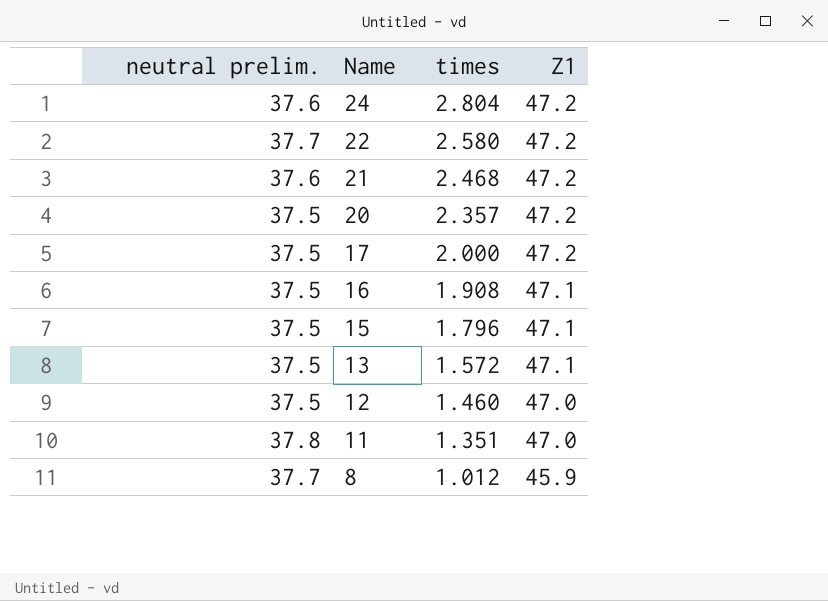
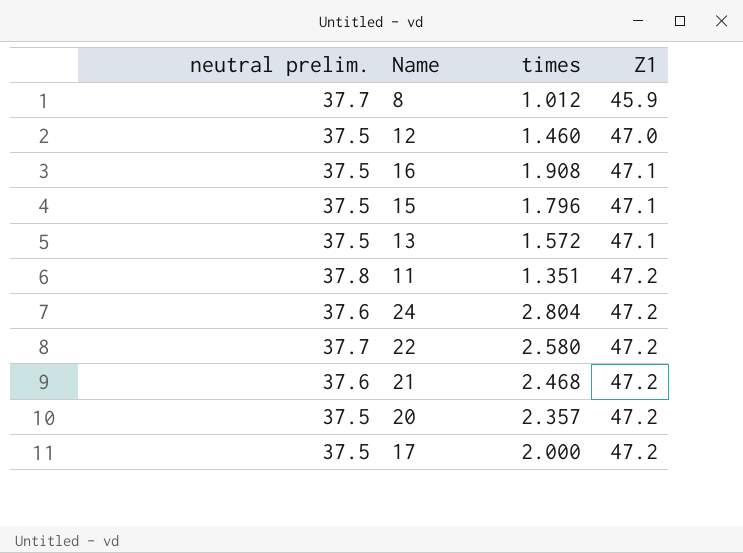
row order: Name descending -> Z1 ascending
11 | Z1: 47.0 -> 47.2

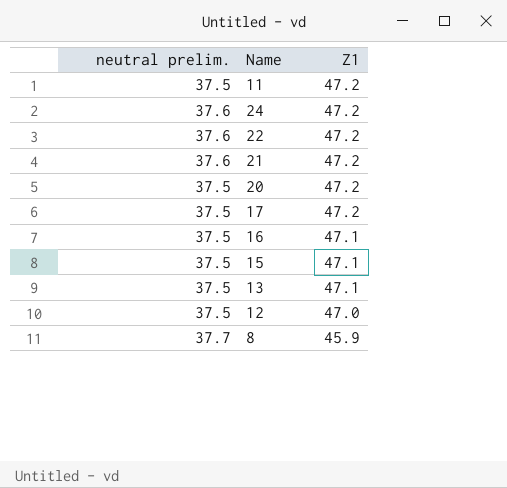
row order: Z1 ascending -> Z1 descending
column times | position: 3 -> none
11 | neutral prelim.: 37.8 -> 37.5
22 | neutral prelim.: 37.7 -> 37.6

